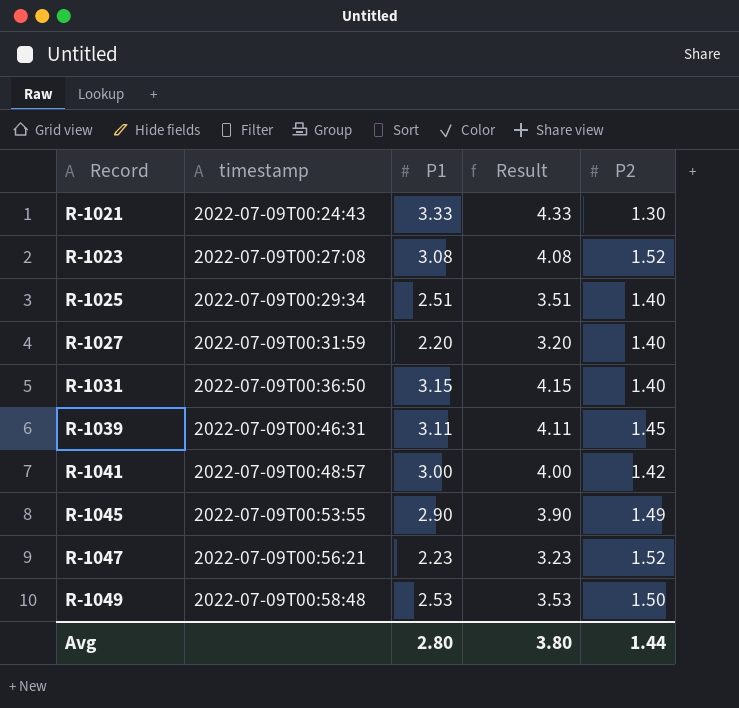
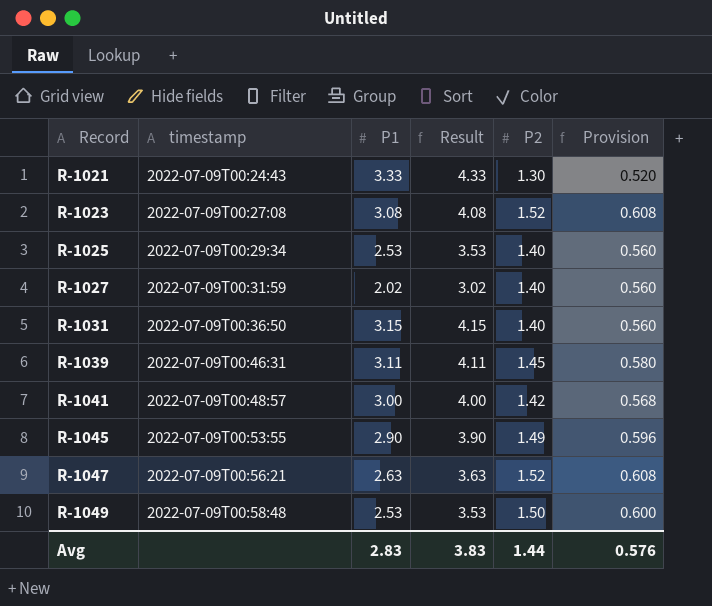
column Provision | formula: none -> [P2] * 0.4
R-1025 | P1: 2.51 -> 2.53
R-1025 | Result: 3.51 -> 3.53
R-1027 | P1: 2.20 -> 2.02
R-1027 | Result: 3.20 -> 3.02
R-1047 | P1: 2.23 -> 2.63
R-1047 | Result: 3.23 -> 3.63
Avg | P1: 2.80 -> 2.83
Avg | Result: 3.80 -> 3.83

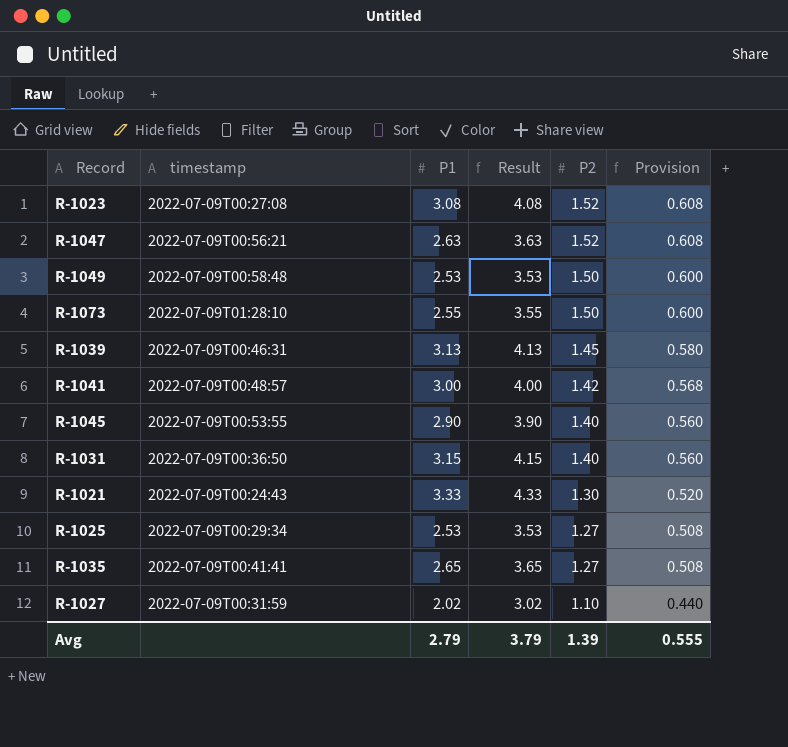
row order: Record ascending -> P2 descending
row R-1073: none -> 2022-07-09T01:28:10 | 2.55 | 3.55 | 1.50 | 0.600
R-1039 | P1: 3.11 -> 3.13
R-1039 | Result: 4.11 -> 4.13
R-1045 | P2: 1.49 -> 1.40
R-1045 | Provision: 0.596 -> 0.560
R-1025 | P2: 1.40 -> 1.27
R-1025 | Provision: 0.560 -> 0.508
row R-1035: none -> 2022-07-09T00:41:41 | 2.65 | 3.65 | 1.27 | 0.508
R-1027 | P2: 1.40 -> 1.10
R-1027 | Provision: 0.560 -> 0.440
Avg | P1: 2.83 -> 2.79
Avg | Result: 3.83 -> 3.79
Avg | P2: 1.44 -> 1.39
Avg | Provision: 0.576 -> 0.555

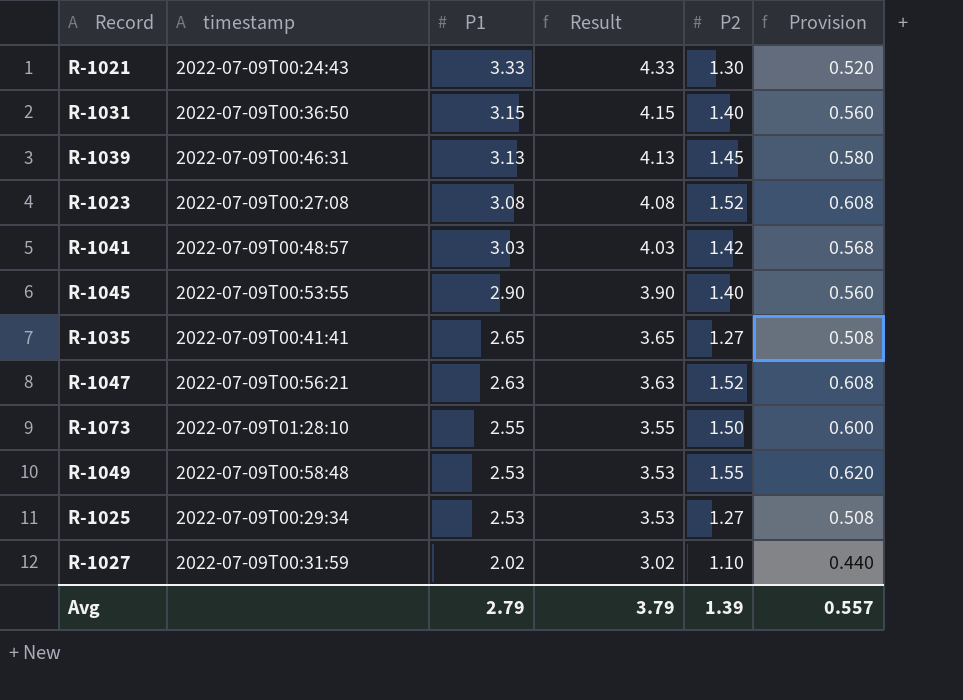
row order: P2 descending -> P1 descending
R-1041 | P1: 3.00 -> 3.03
R-1041 | Result: 4.00 -> 4.03
R-1049 | P2: 1.50 -> 1.55
R-1049 | Provision: 0.600 -> 0.620
Avg | Provision: 0.555 -> 0.557

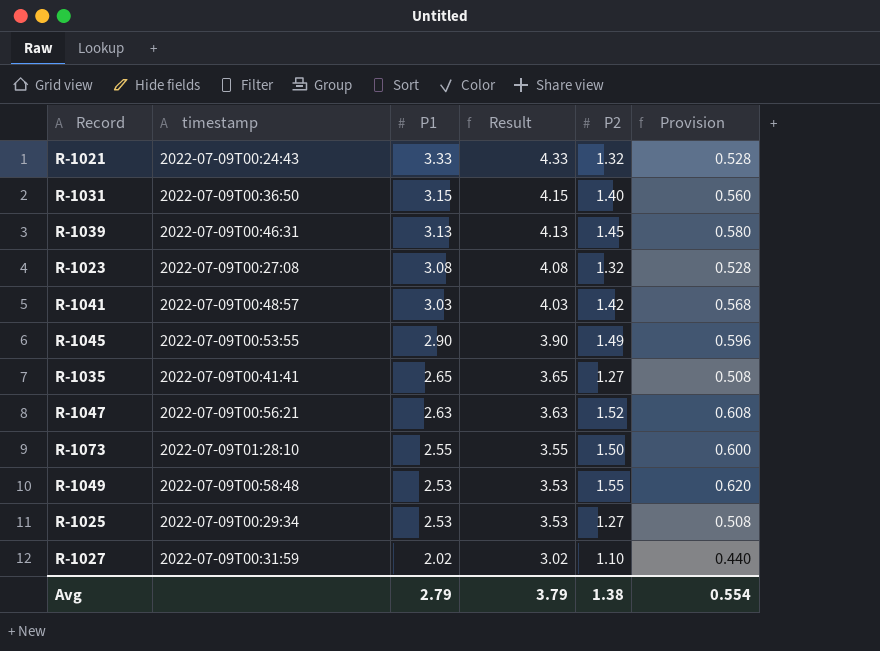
R-1021 | P2: 1.30 -> 1.32
R-1021 | Provision: 0.520 -> 0.528
R-1023 | P2: 1.52 -> 1.32
R-1023 | Provision: 0.608 -> 0.528
R-1045 | P2: 1.40 -> 1.49
R-1045 | Provision: 0.560 -> 0.596
Avg | P2: 1.39 -> 1.38
Avg | Provision: 0.557 -> 0.554

